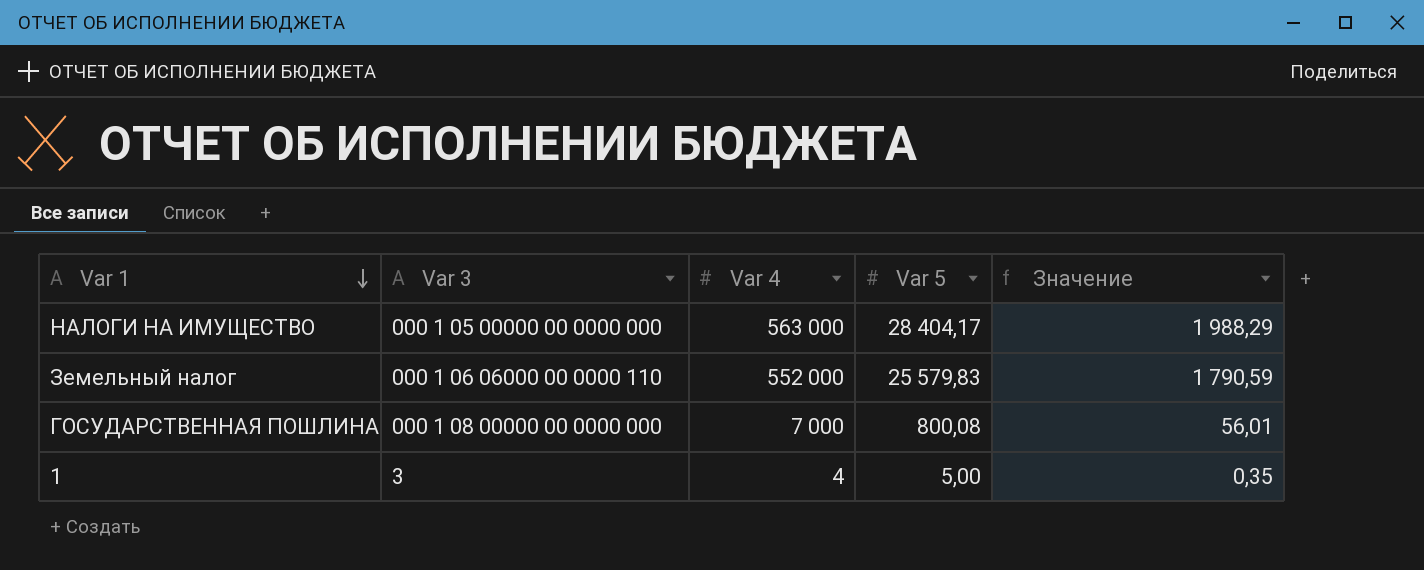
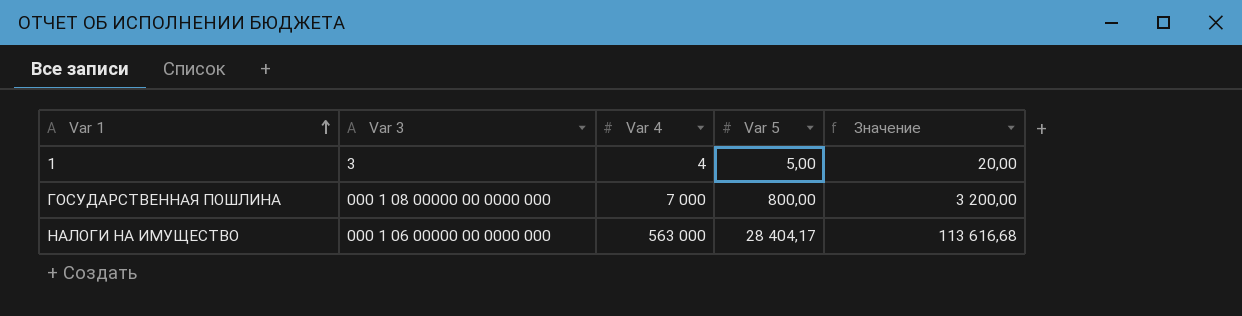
row order: Var 1 descending -> Var 1 ascending
column Значение | formula: [Var 5] * 0,07 -> [Var 5] * 4
row Земельный налог: 000 1 06 06000 00 0000 110 | 552 000 | 25 579,83 | 1 790,59 -> none
ГОСУДАРСТВЕННАЯ ПОШЛИНА | Var 5: 800,08 -> 800,00
НАЛОГИ НА ИМУЩЕСТВО | Var 3: 000 1 05 00000 00 0000 000 -> 000 1 06 00000 00 0000 000

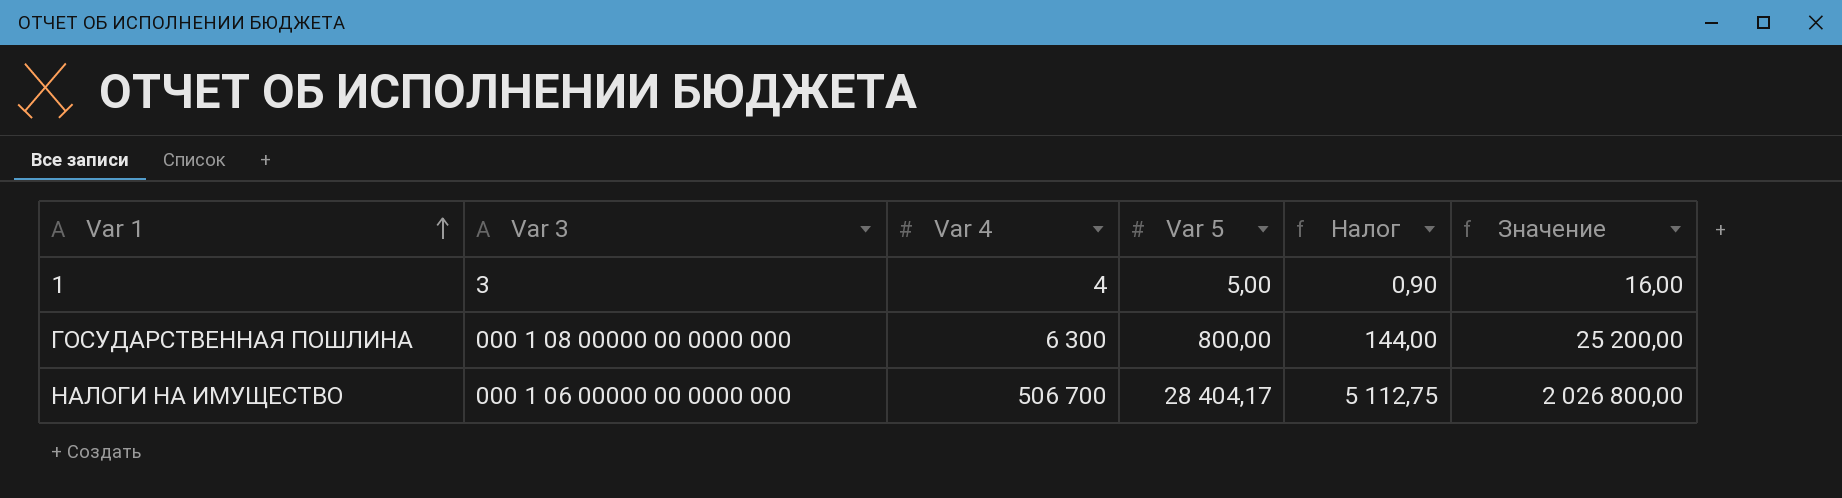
column Налог | formula: none -> [Var 5] * 0,18
column Значение | formula: [Var 5] * 4 -> [Var 4] * 4
ГОСУДАРСТВЕННАЯ ПОШЛИНА | Var 4: 7 000 -> 6 300
НАЛОГИ НА ИМУЩЕСТВО | Var 4: 563 000 -> 506 700

